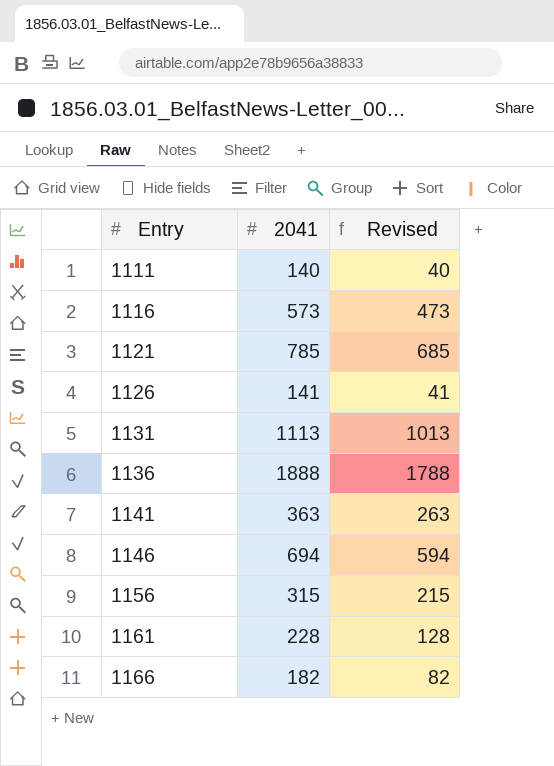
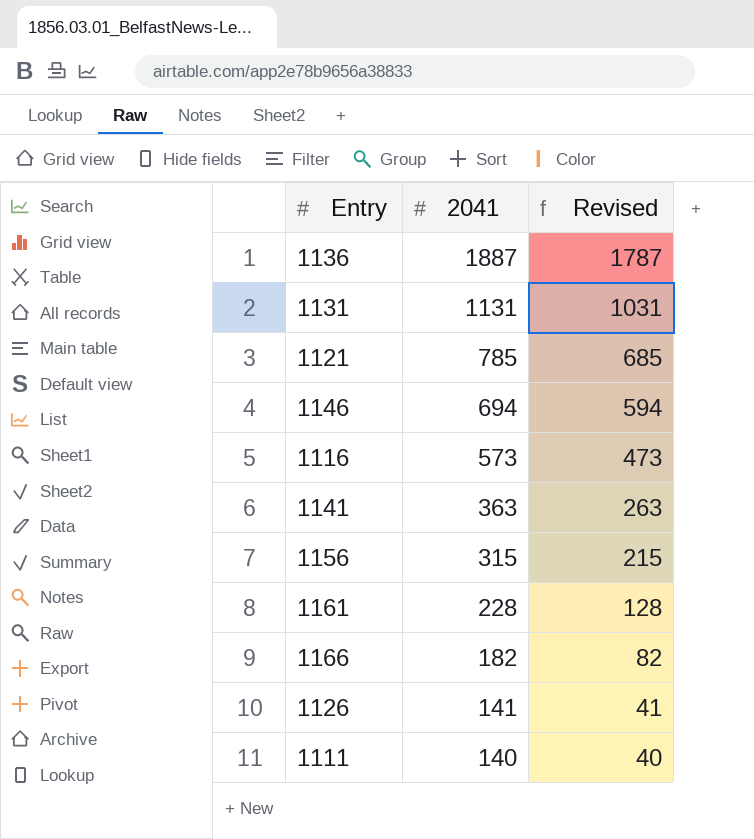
row order: Entry ascending -> 2041 descending
1136 | 2041: 1888 -> 1887
1136 | Revised: 1788 -> 1787
1131 | 2041: 1113 -> 1131
1131 | Revised: 1013 -> 1031

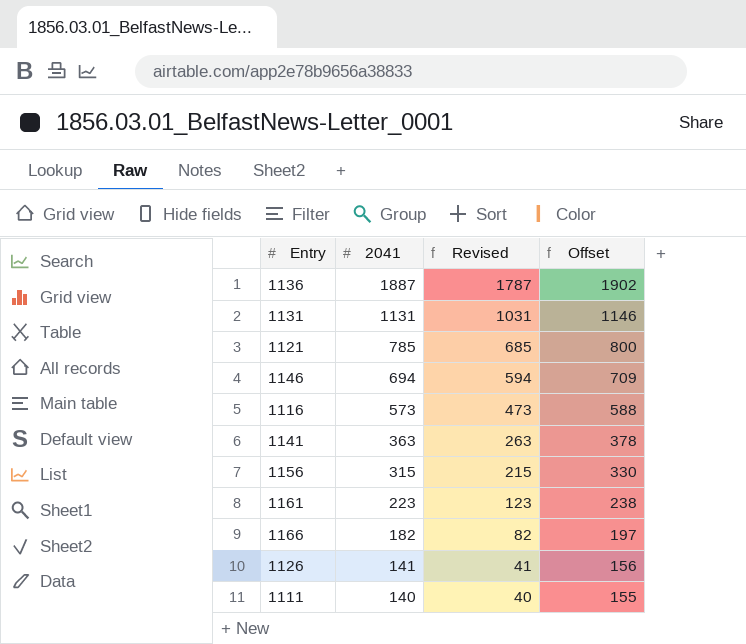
column Offset | formula: none -> [2041] + 15
1161 | 2041: 228 -> 223
1161 | Revised: 128 -> 123

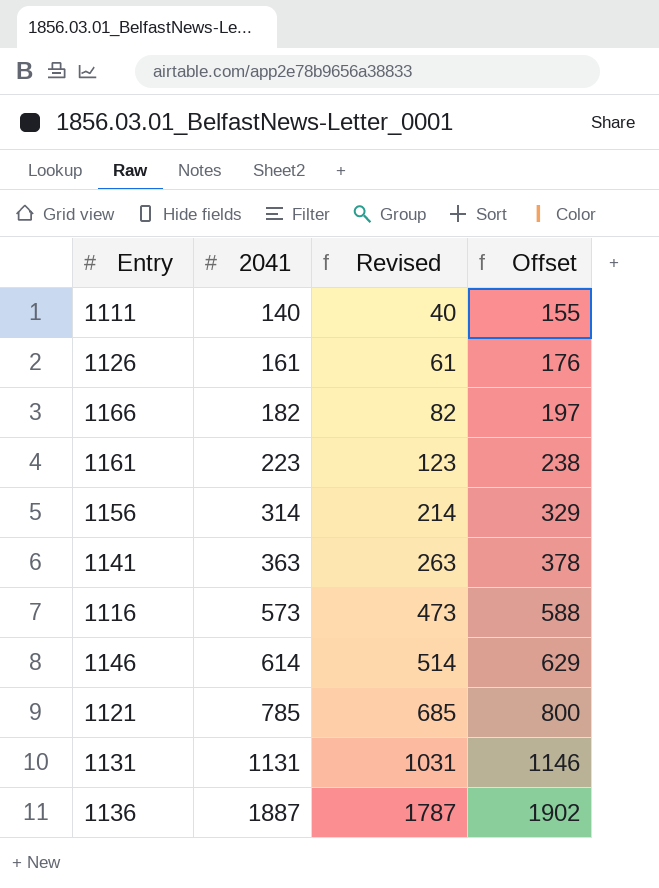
row order: 2041 descending -> 2041 ascending
1126 | 2041: 141 -> 161
1126 | Revised: 41 -> 61
1126 | Offset: 156 -> 176
1156 | 2041: 315 -> 314
1156 | Revised: 215 -> 214
1156 | Offset: 330 -> 329
1146 | 2041: 694 -> 614
1146 | Revised: 594 -> 514
1146 | Offset: 709 -> 629

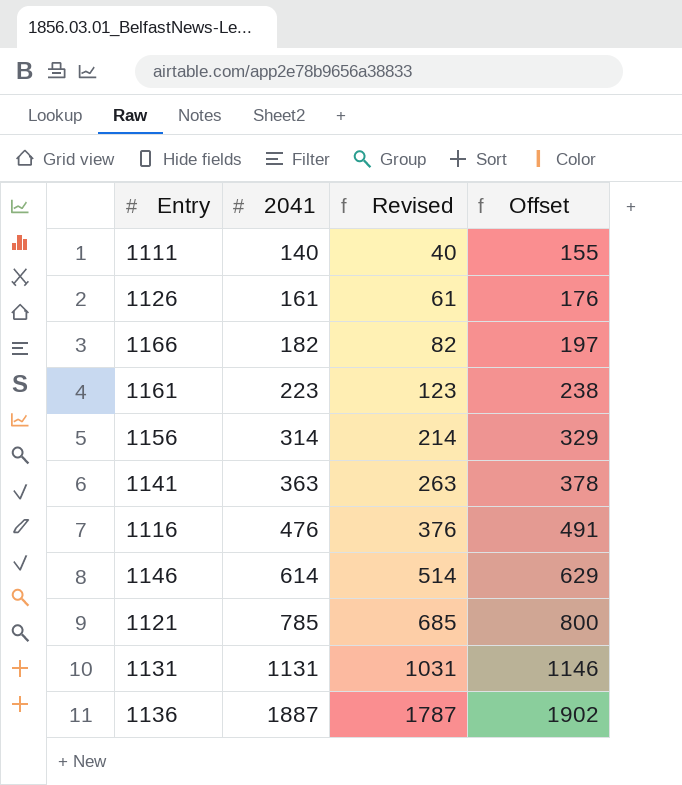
1116 | 2041: 573 -> 476
1116 | Revised: 473 -> 376
1116 | Offset: 588 -> 491

